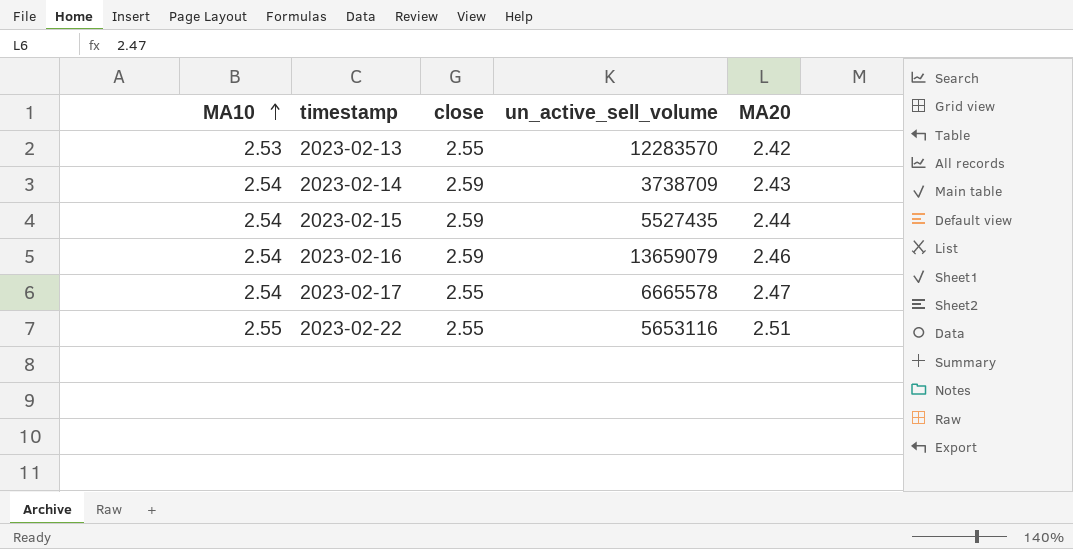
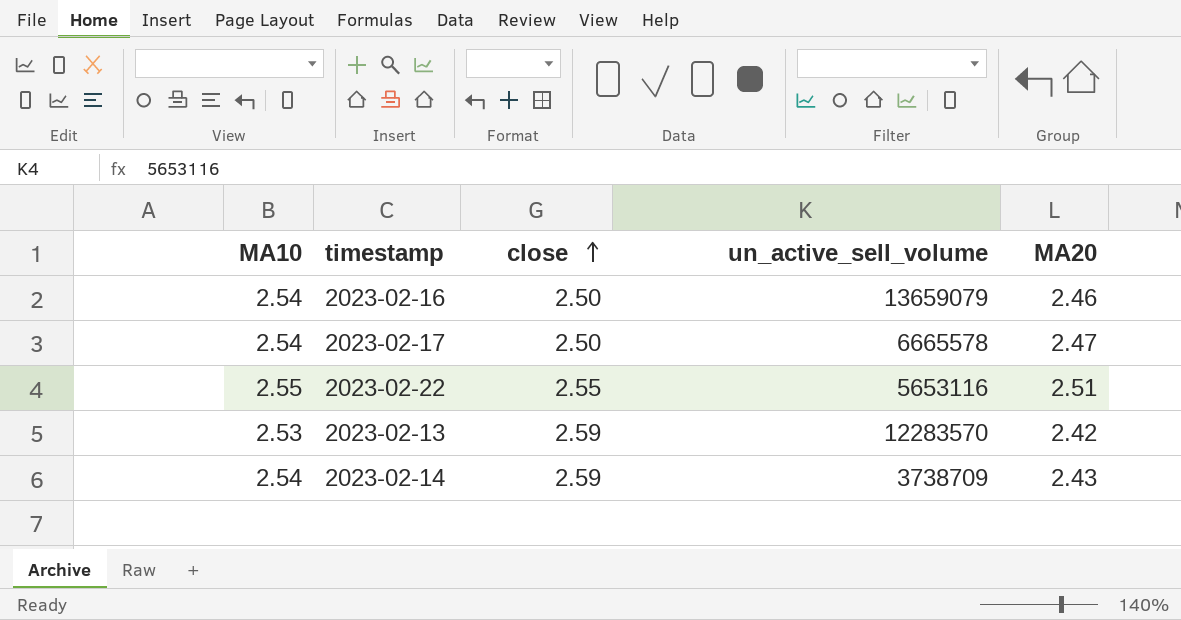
row order: MA10 ascending -> close ascending
row 2023-02-15: 2.54 | 2.59 | 5527435 | 2.44 -> none
2023-02-16 | close: 2.59 -> 2.50
2023-02-17 | close: 2.55 -> 2.50
2023-02-13 | close: 2.55 -> 2.59

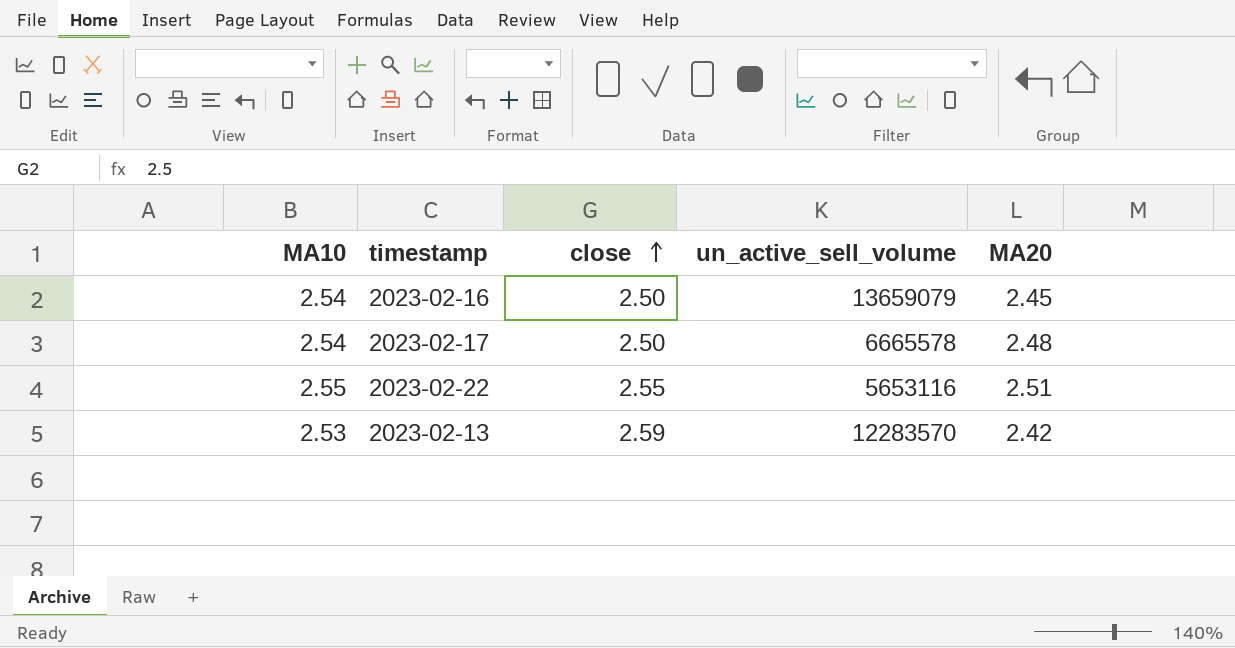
row 2023-02-14: 2.54 | 2.59 | 3738709 | 2.43 -> none
2023-02-16 | MA20: 2.46 -> 2.45
2023-02-17 | MA20: 2.47 -> 2.48

